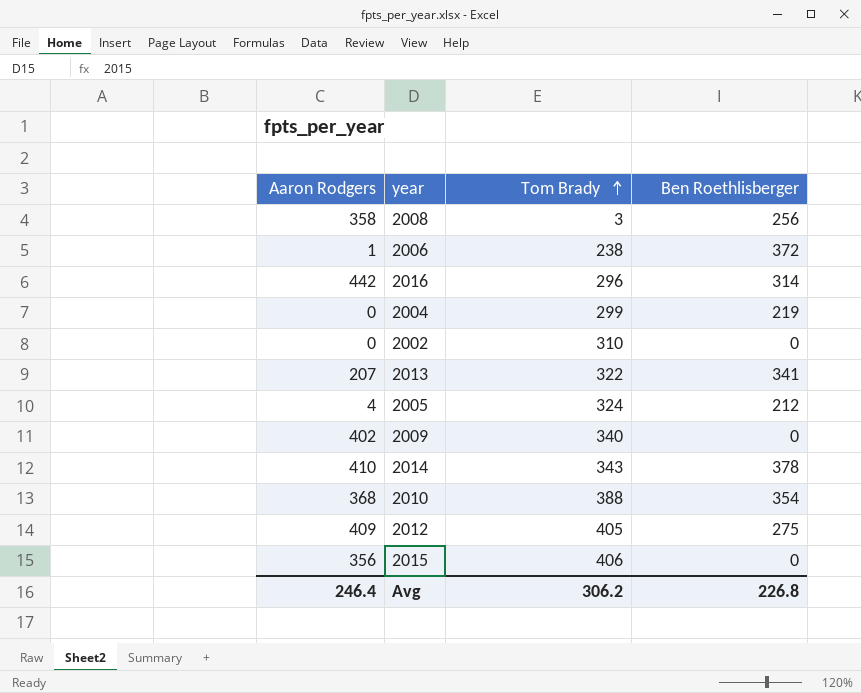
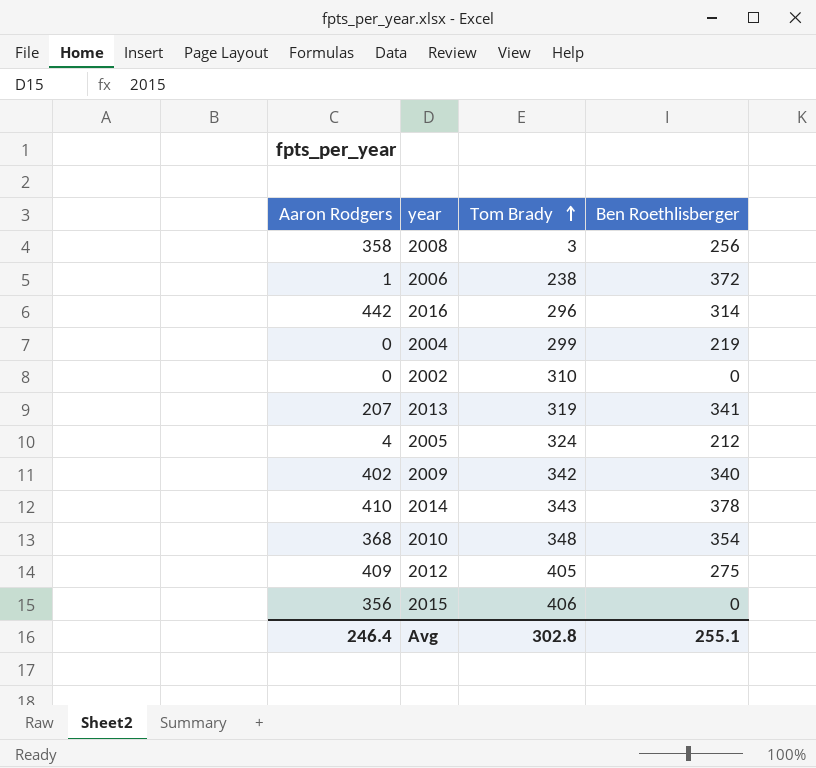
2013 | Tom Brady: 322 -> 319
2009 | Tom Brady: 340 -> 342
2009 | Ben Roethlisberger: 0 -> 340
2010 | Tom Brady: 388 -> 348
Avg | Tom Brady: 306.2 -> 302.8
Avg | Ben Roethlisberger: 226.8 -> 255.1

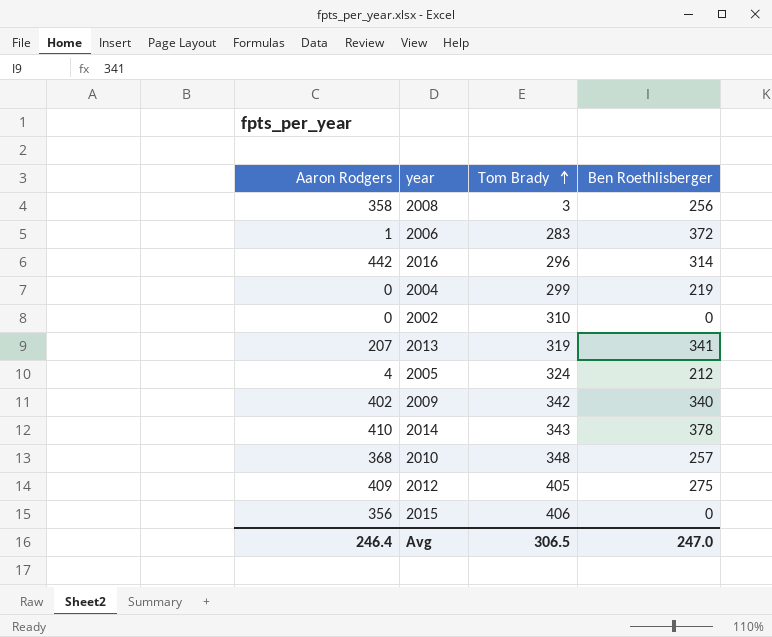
2006 | Tom Brady: 238 -> 283
2010 | Ben Roethlisberger: 354 -> 257
Avg | Tom Brady: 302.8 -> 306.5
Avg | Ben Roethlisberger: 255.1 -> 247.0

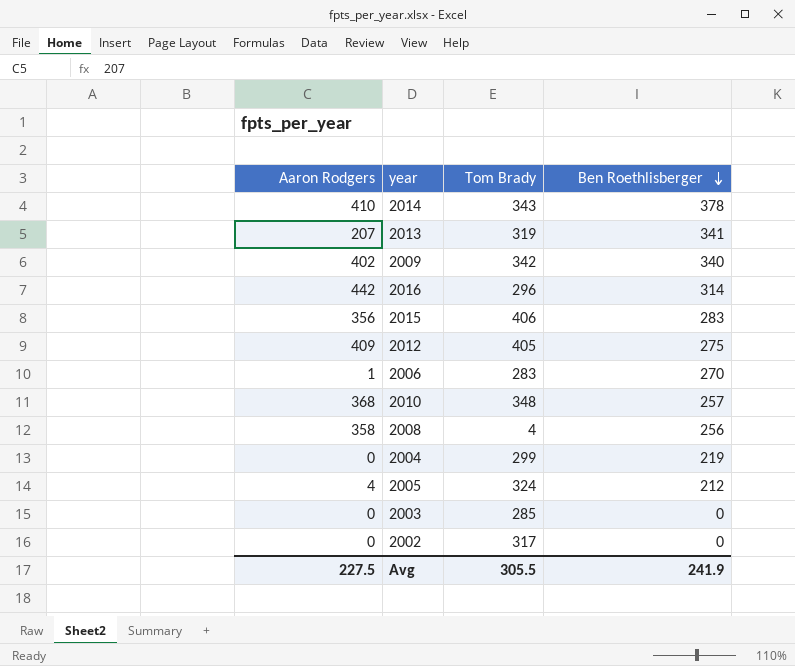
row order: Tom Brady ascending -> Ben Roethlisberger descending
2015 | Ben Roethlisberger: 0 -> 283
2006 | Ben Roethlisberger: 372 -> 270
2008 | Tom Brady: 3 -> 4
row 2003: none -> 0 | 285 | 0
2002 | Tom Brady: 310 -> 317
Avg | Aaron Rodgers: 246.4 -> 227.5
Avg | Tom Brady: 306.5 -> 305.5
Avg | Ben Roethlisberger: 247.0 -> 241.9

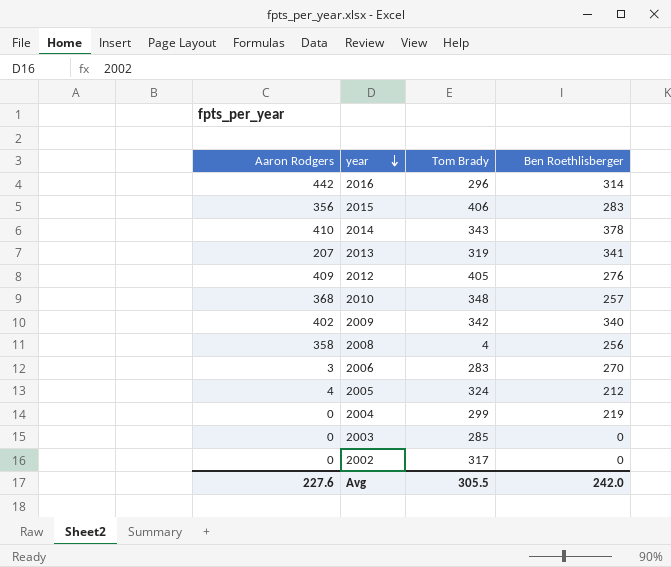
row order: Ben Roethlisberger descending -> year descending
2012 | Ben Roethlisberger: 275 -> 276
2006 | Aaron Rodgers: 1 -> 3
Avg | Aaron Rodgers: 227.5 -> 227.6
Avg | Ben Roethlisberger: 241.9 -> 242.0

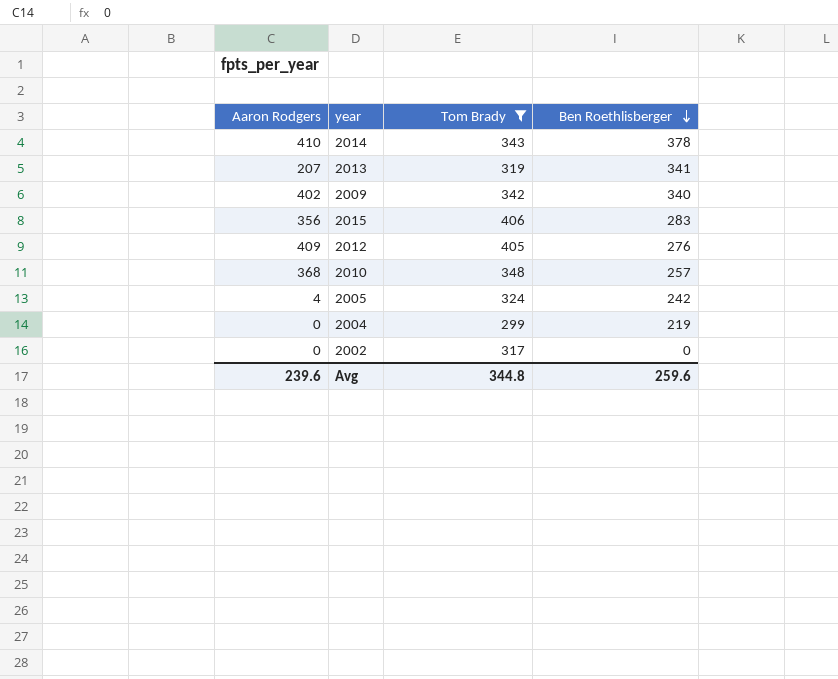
filter: none -> Tom Brady >= 299
row order: year descending -> Ben Roethlisberger descending
2005 | Ben Roethlisberger: 212 -> 242
Avg | Aaron Rodgers: 227.6 -> 239.6
Avg | Tom Brady: 305.5 -> 344.8
Avg | Ben Roethlisberger: 242.0 -> 259.6

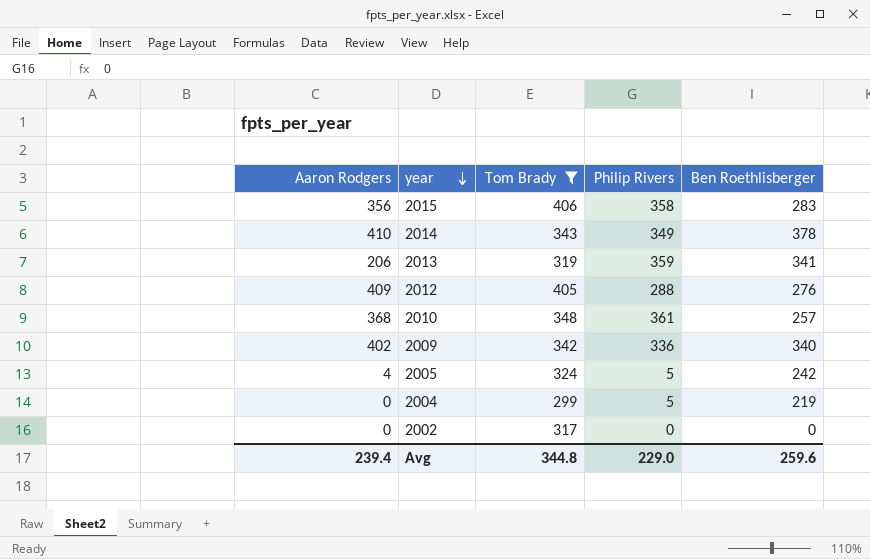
row order: Ben Roethlisberger descending -> year descending
column Philip Rivers | position: none -> 4
2013 | Aaron Rodgers: 207 -> 206
Avg | Aaron Rodgers: 239.6 -> 239.4

